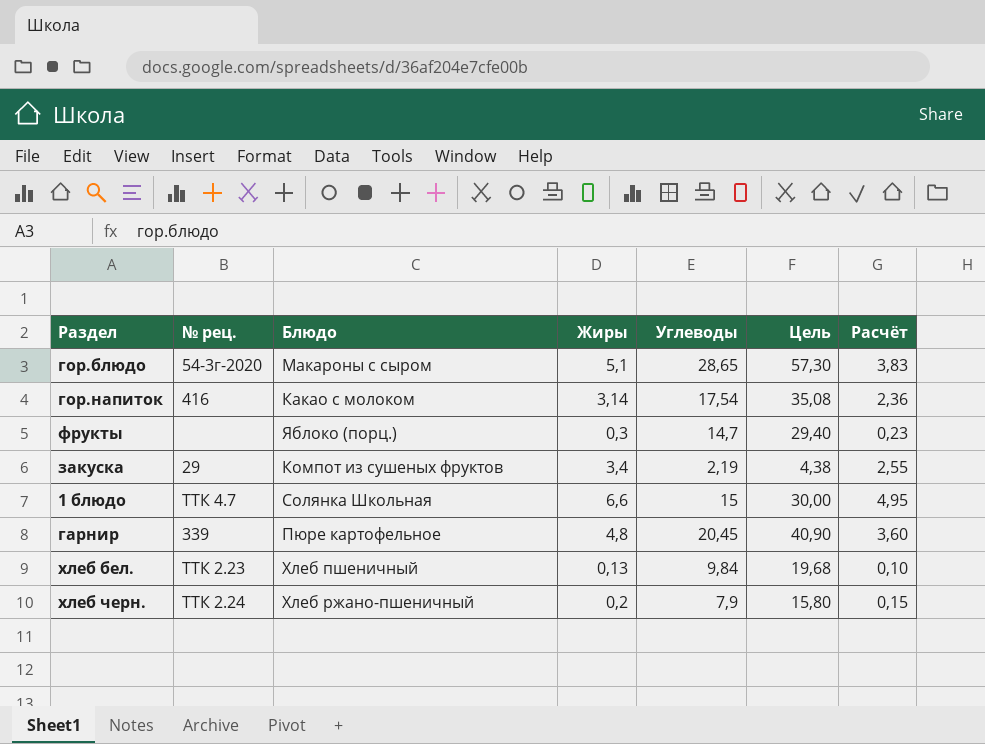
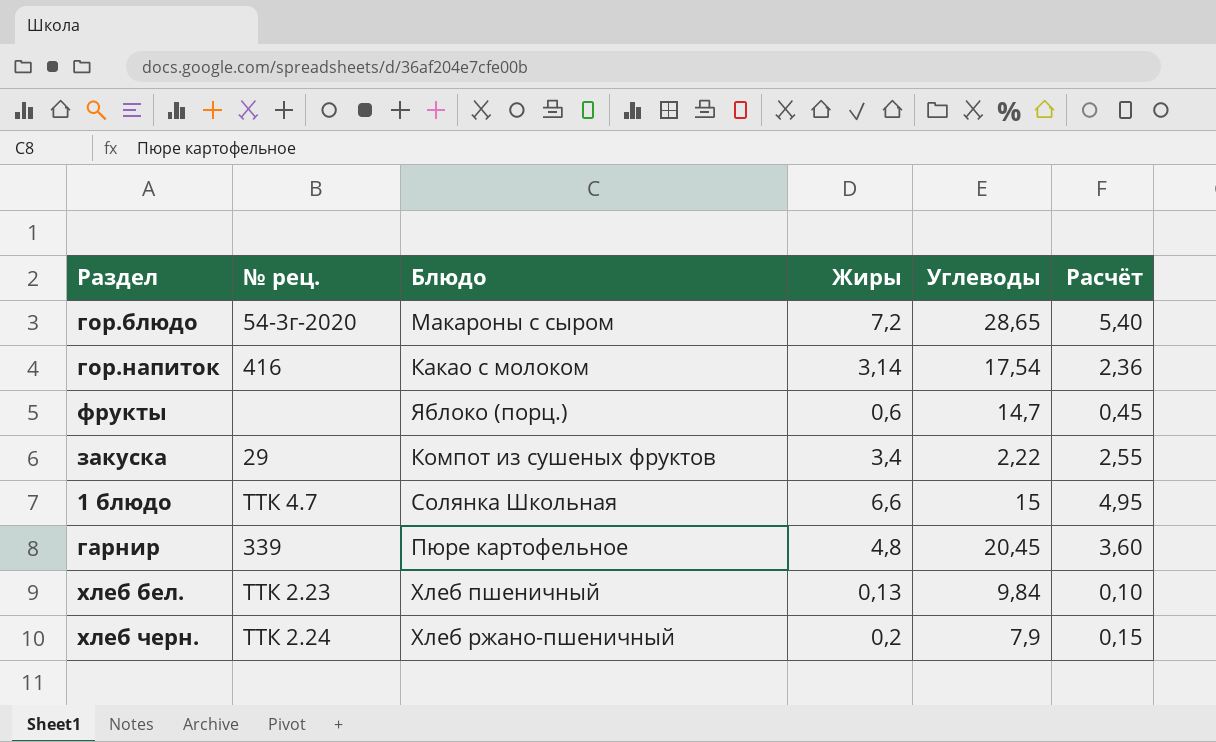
column Цель | formula: [Углеводы] * 2 -> none
гор.блюдо | Жиры: 5,1 -> 7,2
гор.блюдо | Расчёт: 3,83 -> 5,40
фрукты | Жиры: 0,3 -> 0,6
фрукты | Расчёт: 0,23 -> 0,45
закуска | Углеводы: 2,19 -> 2,22

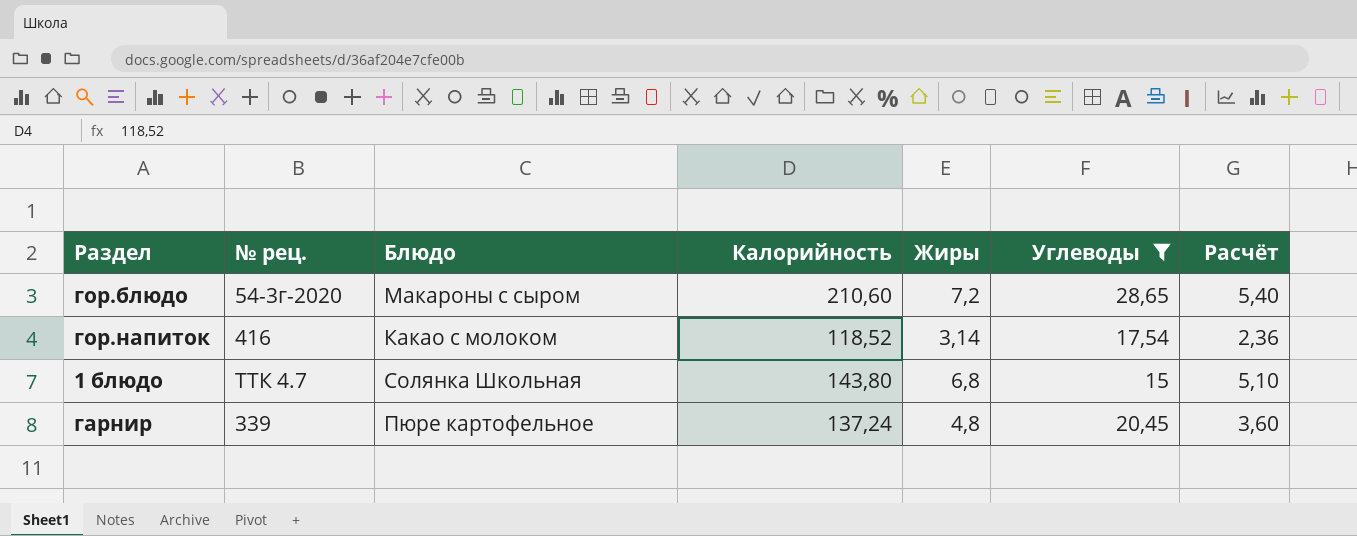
filter: none -> Углеводы >= 15
column Калорийность | position: none -> 4
1 блюдо | Жиры: 6,6 -> 6,8
1 блюдо | Расчёт: 4,95 -> 5,10

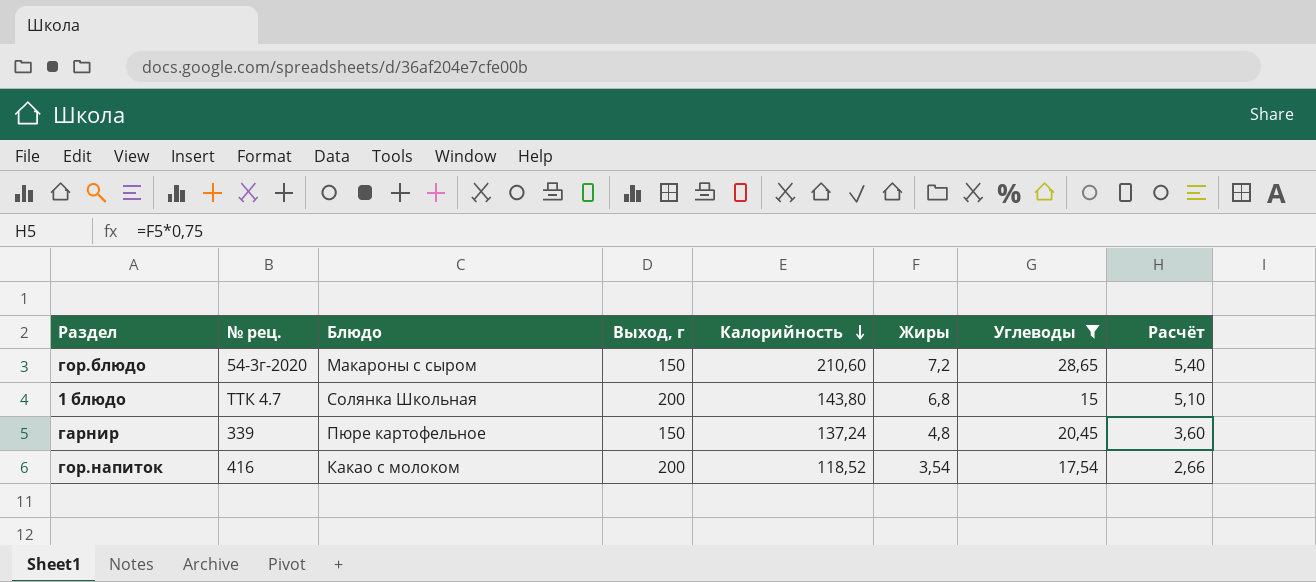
row order: none -> Калорийность descending
column Выход, г | position: none -> 4
гор.напиток | Жиры: 3,14 -> 3,54
гор.напиток | Расчёт: 2,36 -> 2,66

